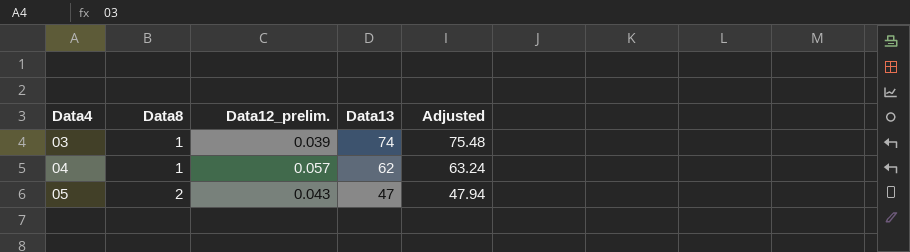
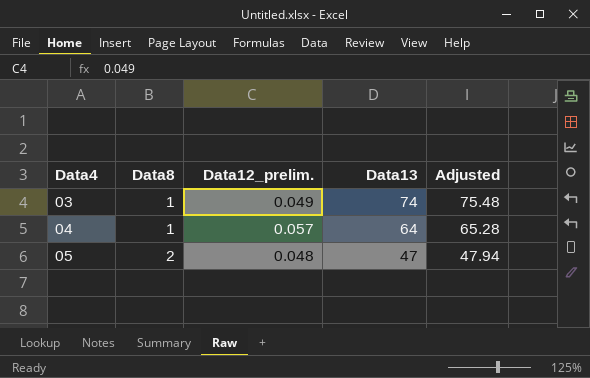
03 | Data12_prelim.: 0.039 -> 0.049
04 | Data13: 62 -> 64
04 | Adjusted: 63.24 -> 65.28
05 | Data12_prelim.: 0.043 -> 0.048

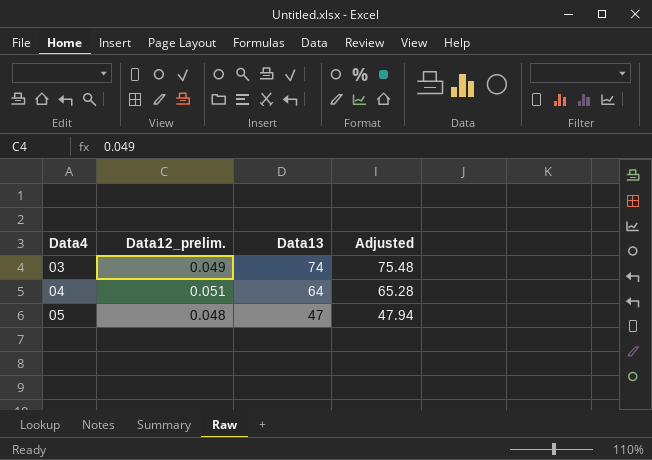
column Data8 | position: 2 -> none
04 | Data12_prelim.: 0.057 -> 0.051

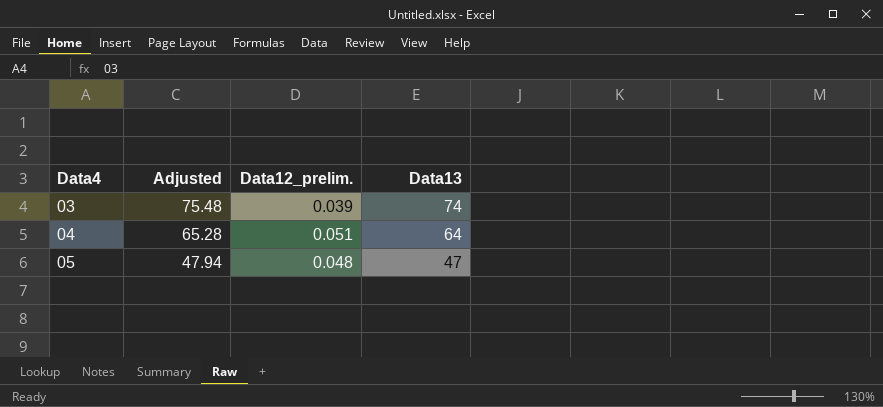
column Adjusted | position: 4 -> 2
03 | Data12_prelim.: 0.049 -> 0.039

